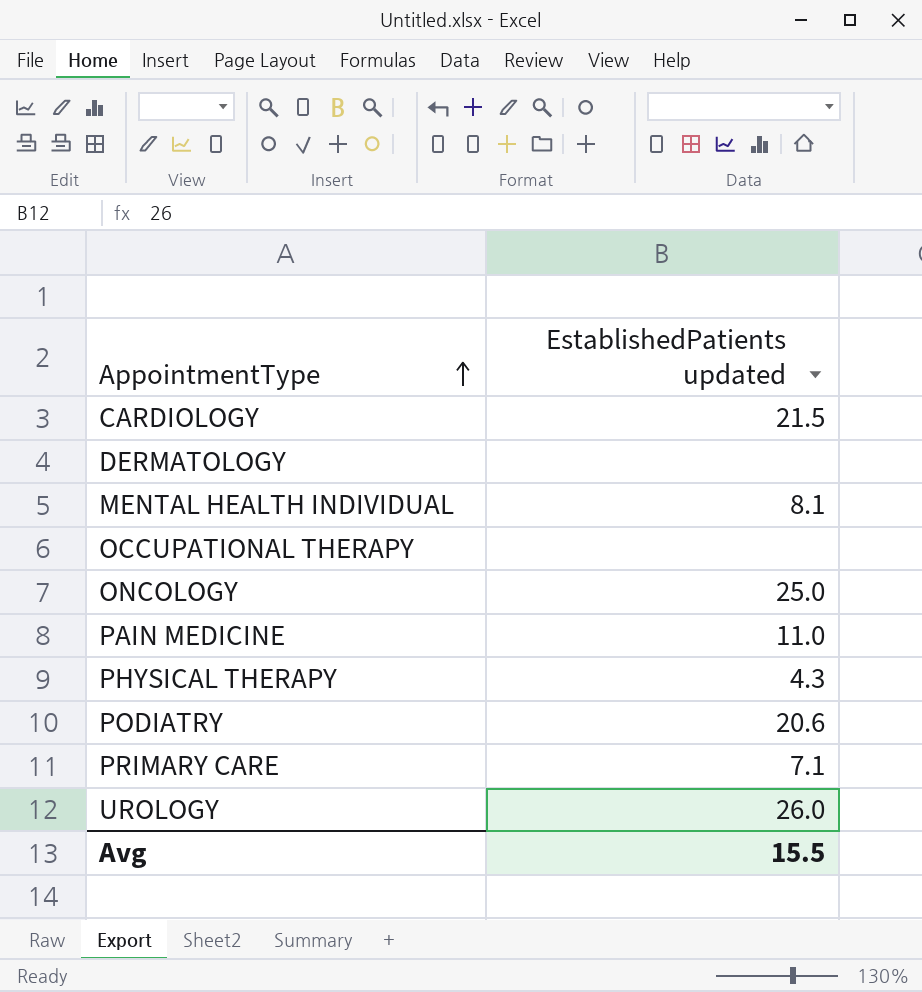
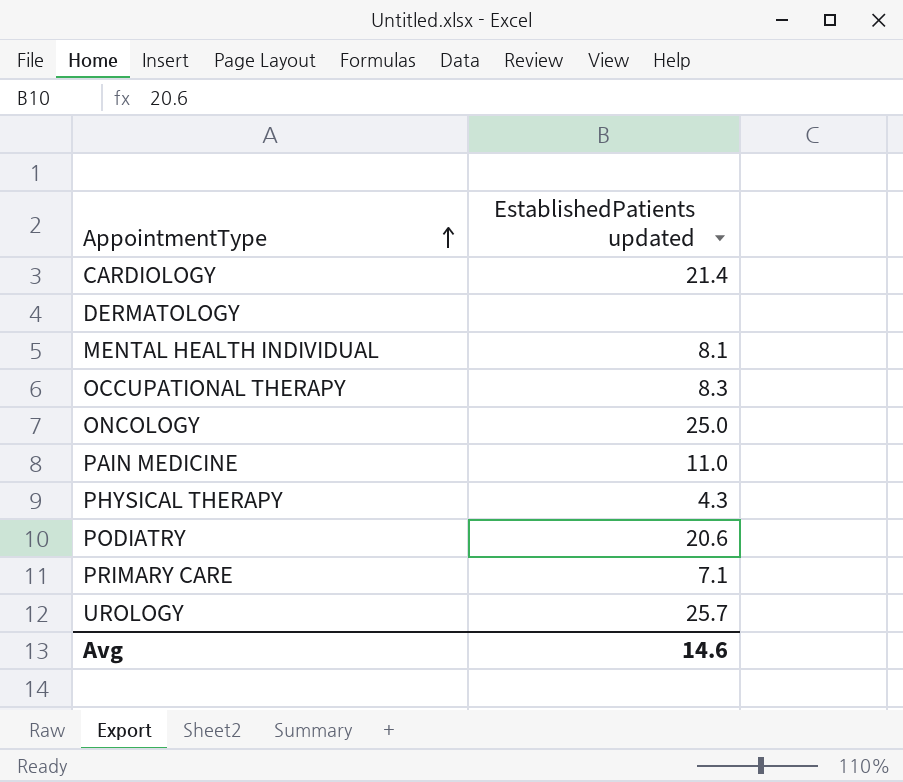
CARDIOLOGY | EstablishedPatients updated: 21.5 -> 21.4
OCCUPATIONAL THERAPY | EstablishedPatients updated: none -> 8.3
UROLOGY | EstablishedPatients updated: 26.0 -> 25.7
Avg | EstablishedPatients updated: 15.5 -> 14.6

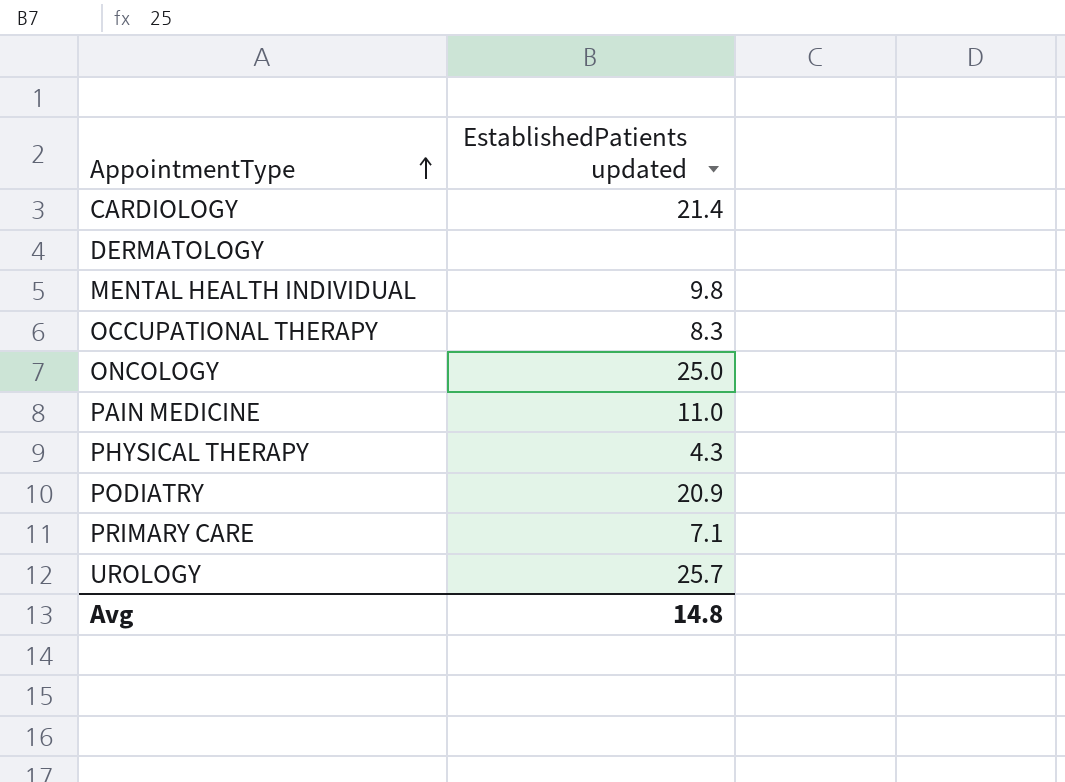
MENTAL HEALTH INDIVIDUAL | EstablishedPatients updated: 8.1 -> 9.8
PODIATRY | EstablishedPatients updated: 20.6 -> 20.9
Avg | EstablishedPatients updated: 14.6 -> 14.8

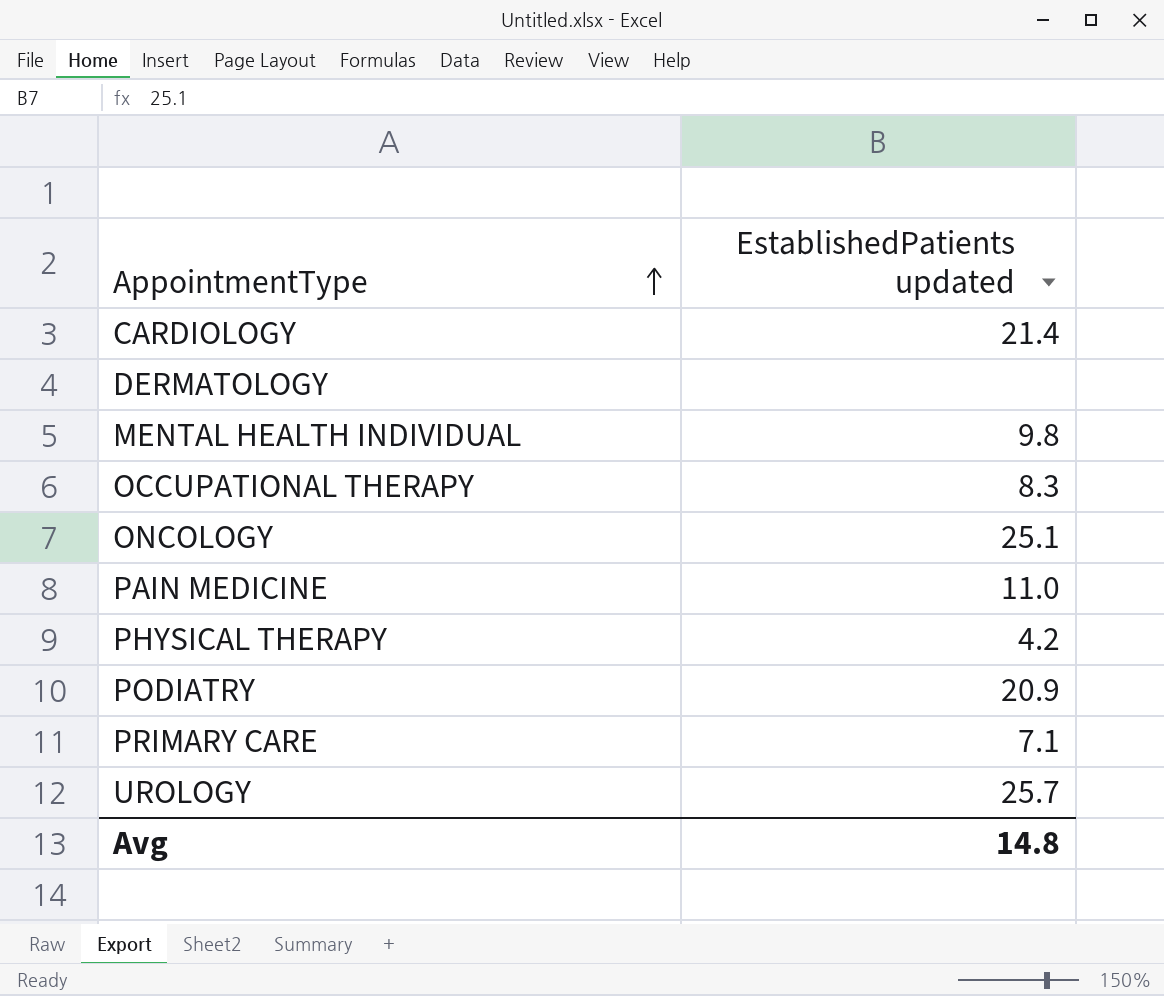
ONCOLOGY | EstablishedPatients updated: 25.0 -> 25.1
PHYSICAL THERAPY | EstablishedPatients updated: 4.3 -> 4.2

